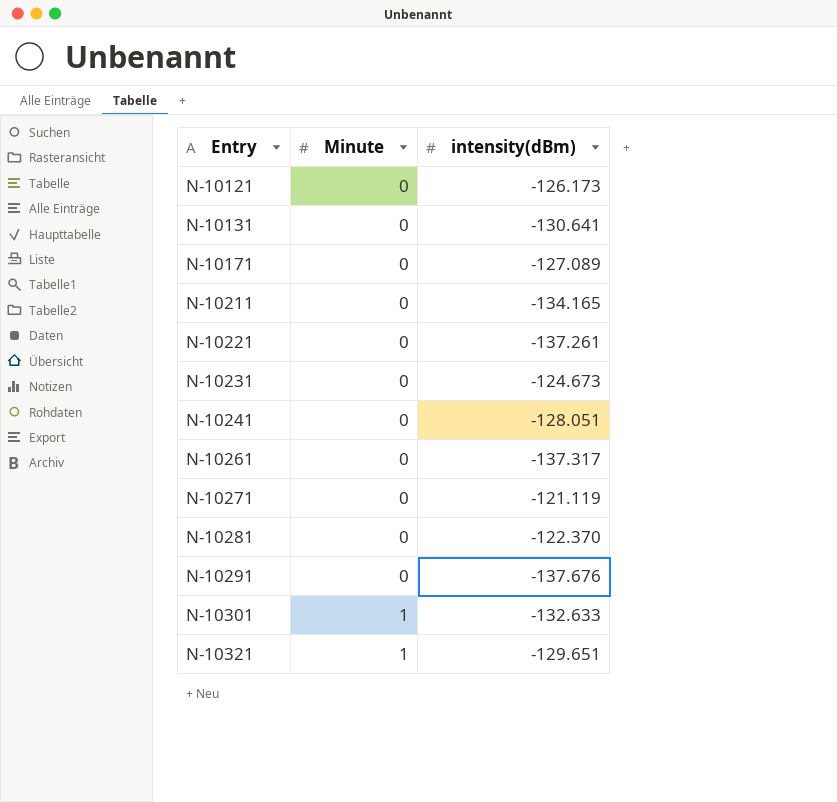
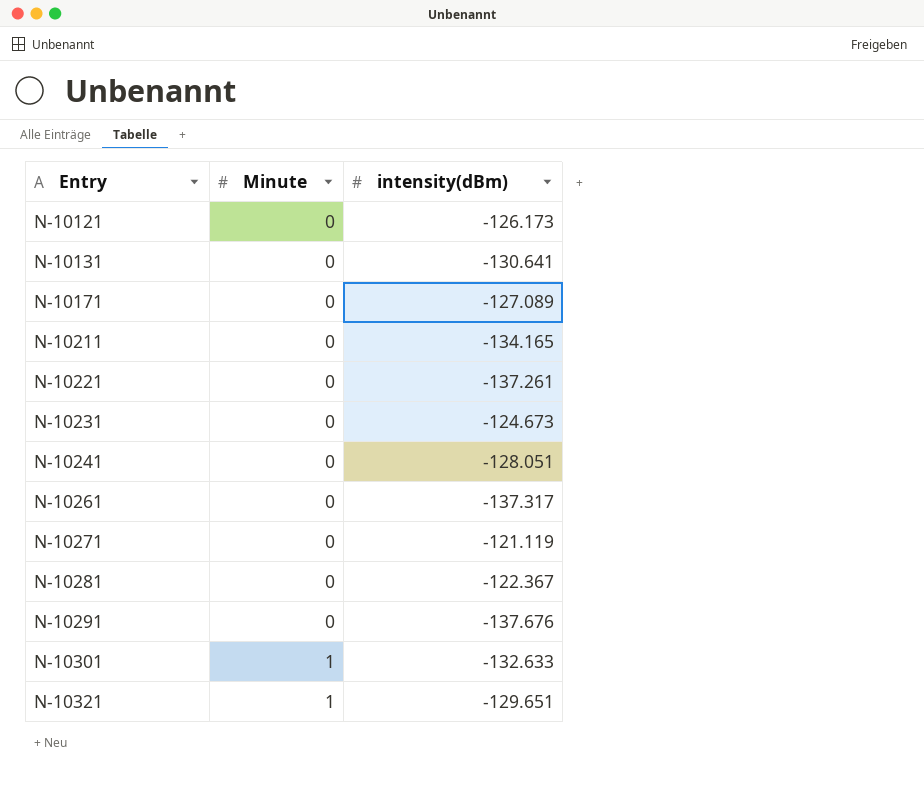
N-10281 | intensity(dBm): -122.370 -> -122.367

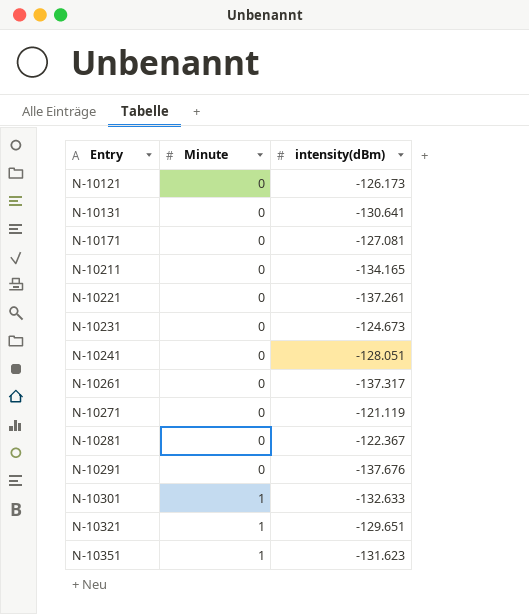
N-10171 | intensity(dBm): -127.089 -> -127.081
row N-10351: none -> 1 | -131.623

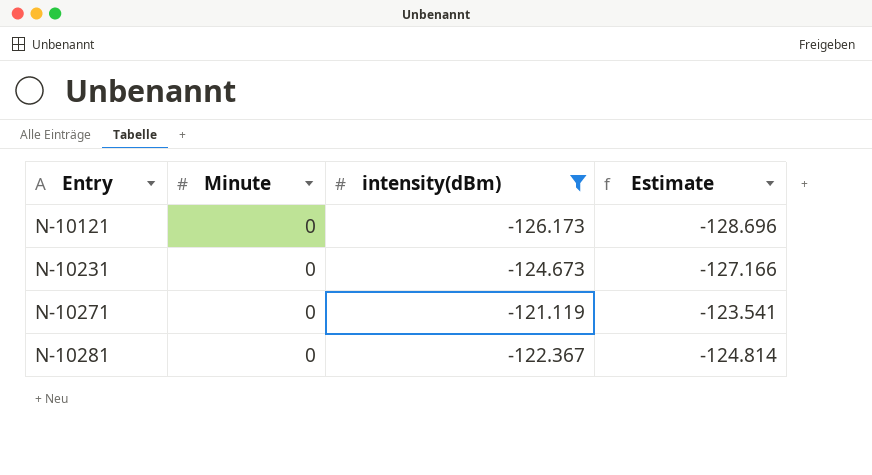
filter: none -> intensity(dBm) >= -126.173
column Estimate | formula: none -> [intensity(dBm)] * 1.02

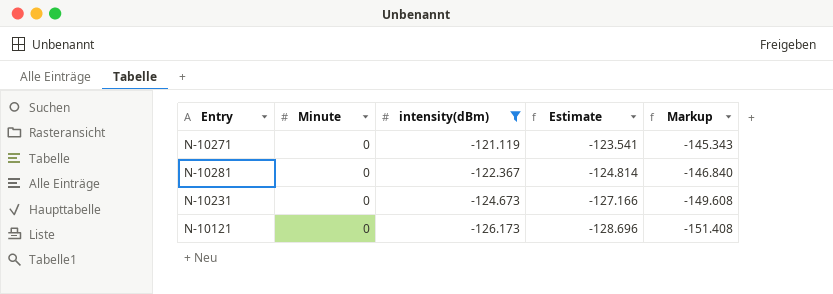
row order: Entry ascending -> intensity(dBm) descending
column Markup | formula: none -> [intensity(dBm)] * 1.2

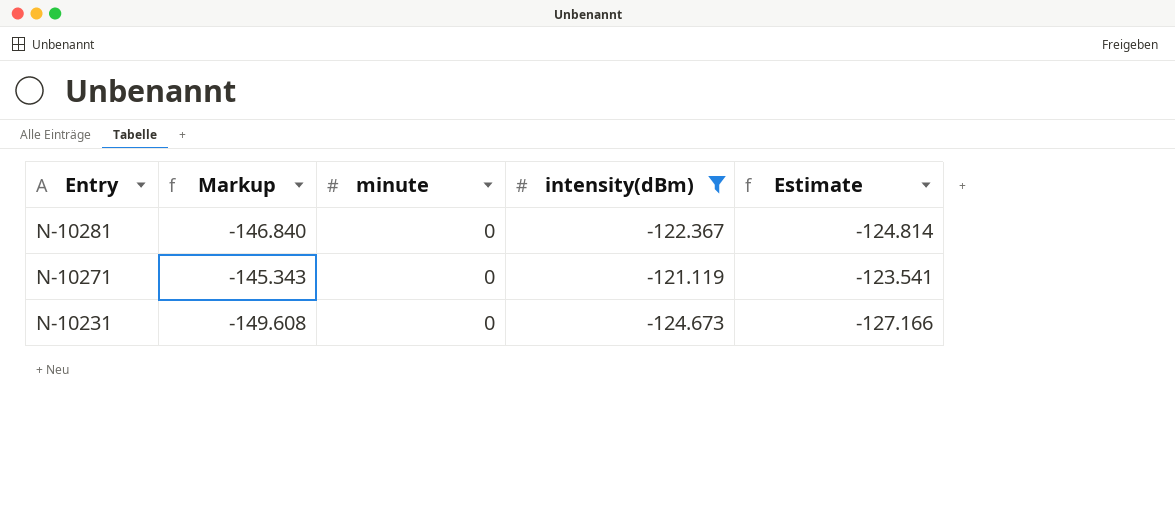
row order: intensity(dBm) descending -> Entry descending
column Markup | position: 5 -> 2
column name: Minute -> minute
row N-10121: 0 | -126.173 | -128.696 | -151.408 -> none

